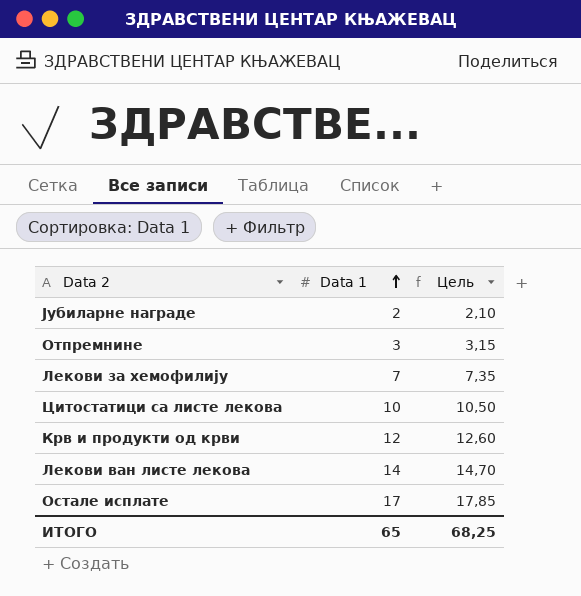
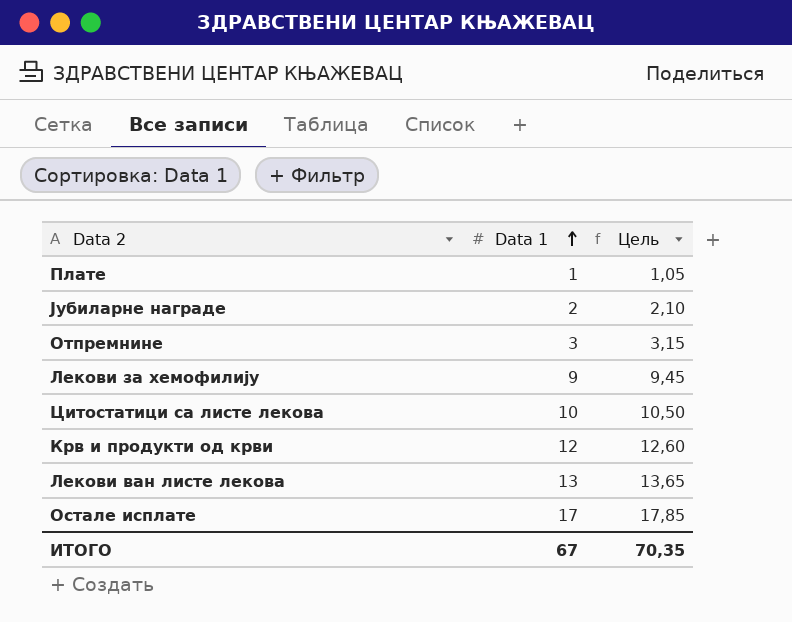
row Плате: none -> 1 | 1,05
Лекови за хемофилију | Data 1: 7 -> 9
Лекови за хемофилију | Цель: 7,35 -> 9,45
Лекови ван листе лекова | Data 1: 14 -> 13
Лекови ван листе лекова | Цель: 14,70 -> 13,65
ИТОГО | Data 1: 65 -> 67
ИТОГО | Цель: 68,25 -> 70,35

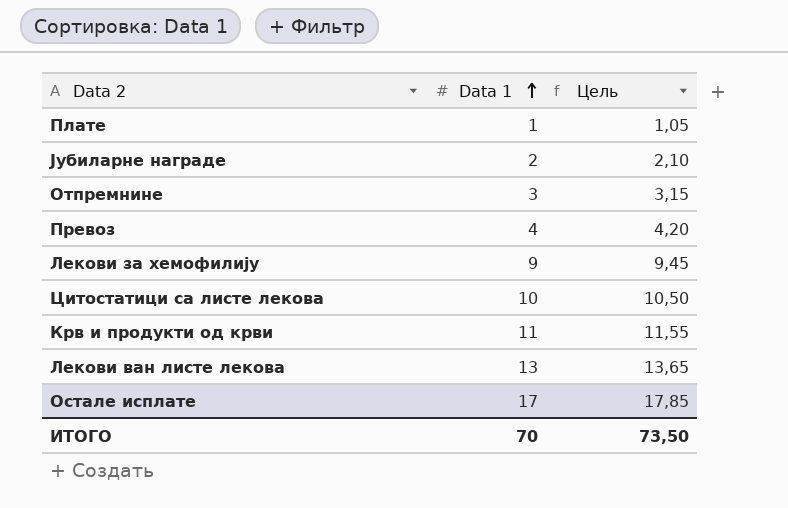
row Превоз: none -> 4 | 4,20
Крв и продукти од крви | Data 1: 12 -> 11
Крв и продукти од крви | Цель: 12,60 -> 11,55
ИТОГО | Data 1: 67 -> 70
ИТОГО | Цель: 70,35 -> 73,50

